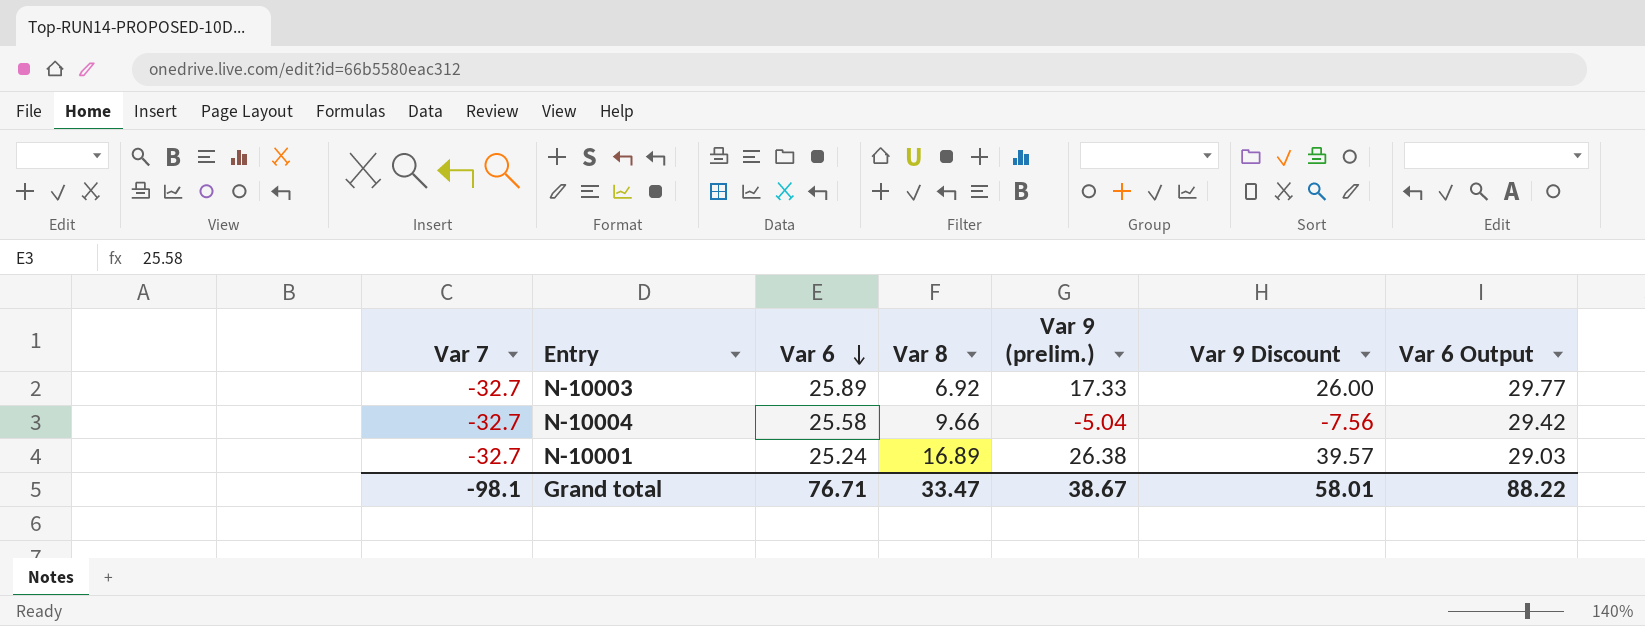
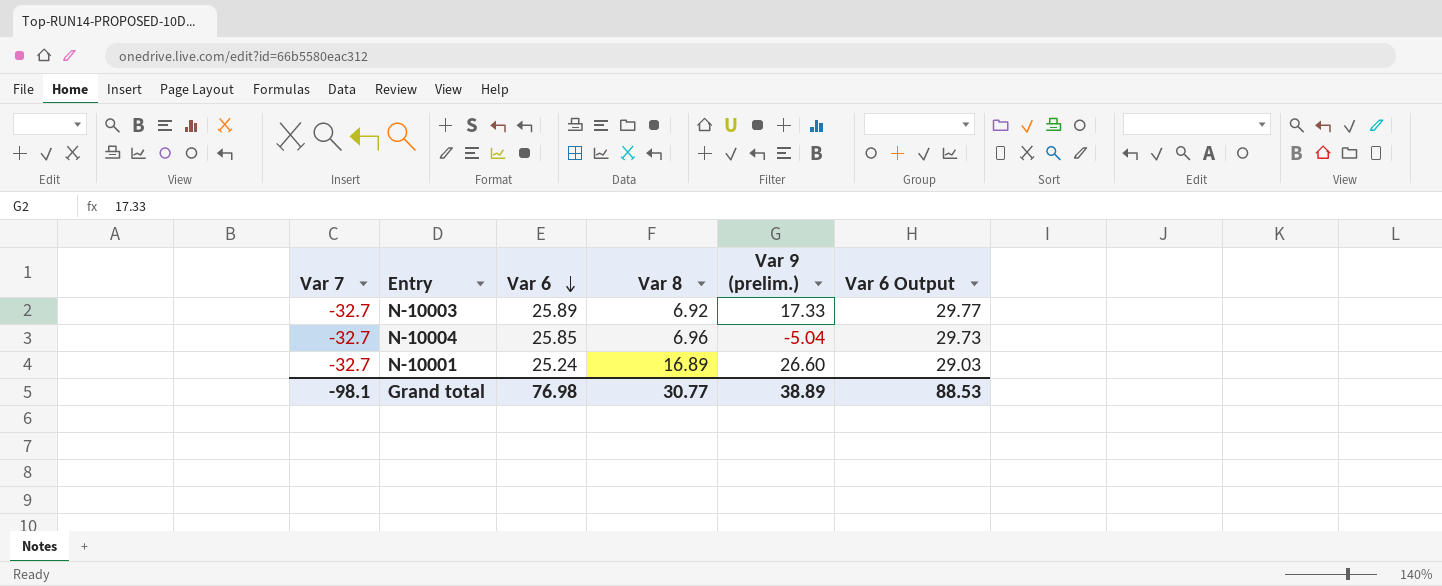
column Var 9 Discount | formula: [Var 9 (prelim.)] * 1.5 -> none
N-10004 | Var 6: 25.58 -> 25.85
N-10004 | Var 8: 9.66 -> 6.96
N-10004 | Var 6 Output: 29.42 -> 29.73
N-10001 | Var 9 (prelim.): 26.38 -> 26.60
Grand total | Var 6: 76.71 -> 76.98
Grand total | Var 8: 33.47 -> 30.77
Grand total | Var 9 (prelim.): 38.67 -> 38.89
Grand total | Var 6 Output: 88.22 -> 88.53

